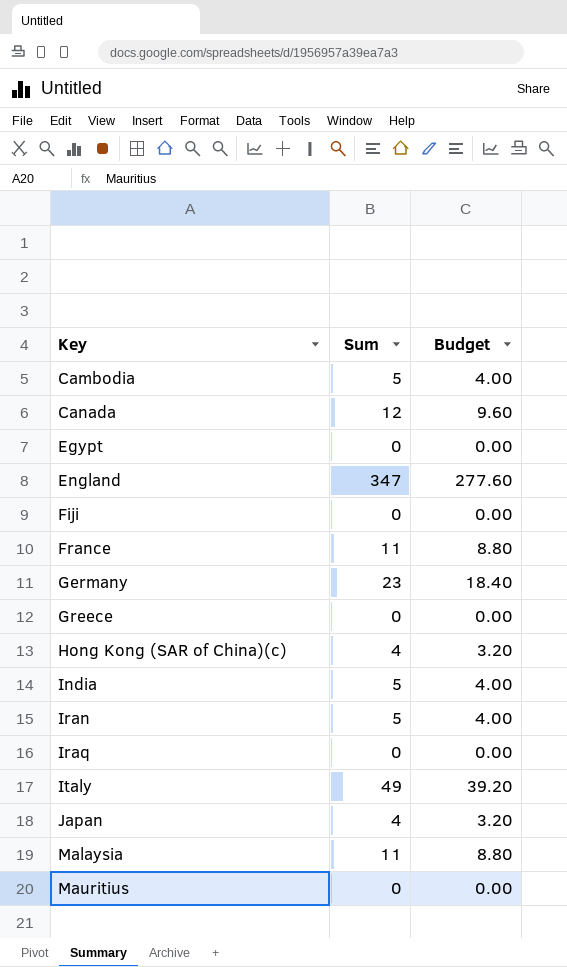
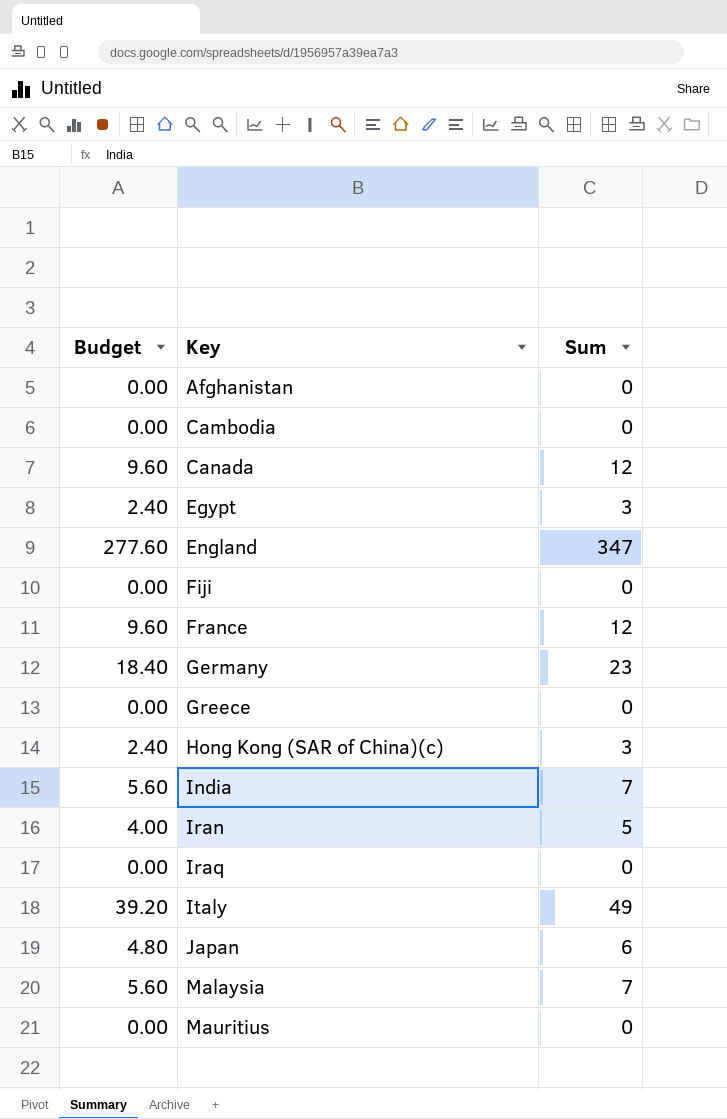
column Budget | position: 3 -> 1
row Afghanistan: none -> 0.00 | 0
Cambodia | Budget: 4.00 -> 0.00
Cambodia | Sum: 5 -> 0
Egypt | Budget: 0.00 -> 2.40
Egypt | Sum: 0 -> 3
France | Budget: 8.80 -> 9.60
France | Sum: 11 -> 12
Hong Kong (SAR of China)(c) | Budget: 3.20 -> 2.40
Hong Kong (SAR of China)(c) | Sum: 4 -> 3
India | Budget: 4.00 -> 5.60
India | Sum: 5 -> 7
Japan | Budget: 3.20 -> 4.80
Japan | Sum: 4 -> 6
Malaysia | Budget: 8.80 -> 5.60
Malaysia | Sum: 11 -> 7

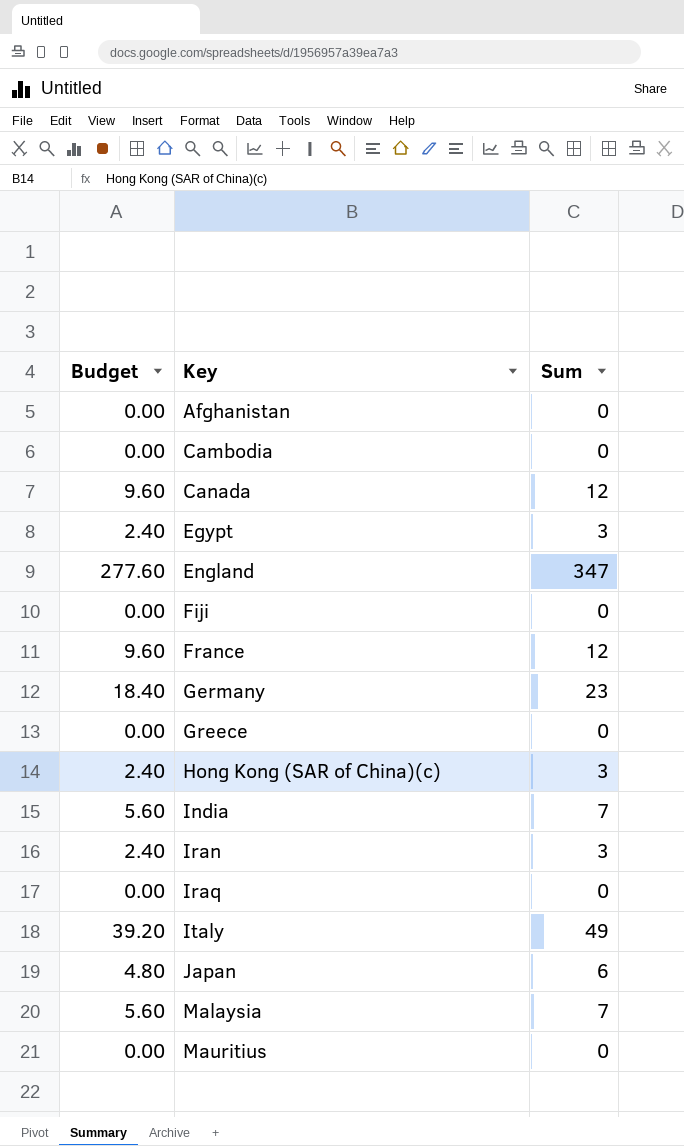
Iran | Budget: 4.00 -> 2.40
Iran | Sum: 5 -> 3

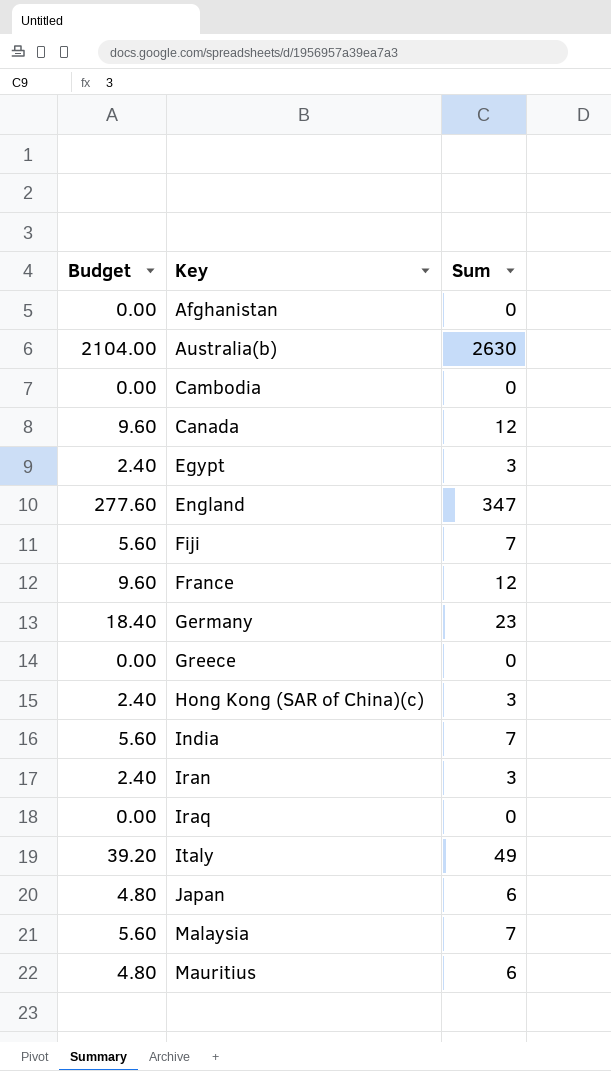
row Australia(b): none -> 2104.00 | 2630
Fiji | Budget: 0.00 -> 5.60
Fiji | Sum: 0 -> 7
Mauritius | Budget: 0.00 -> 4.80
Mauritius | Sum: 0 -> 6

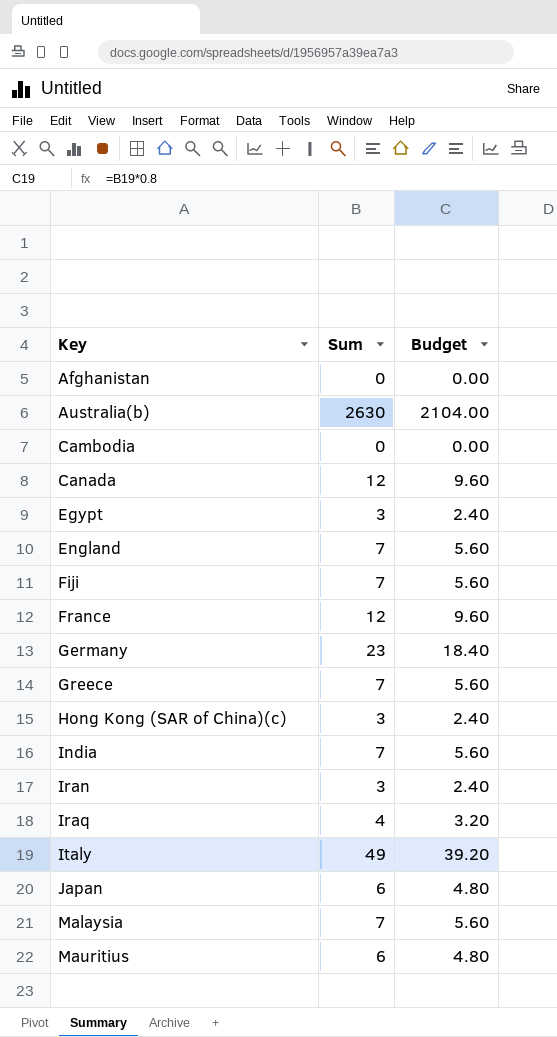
column Budget | position: 1 -> 3
England | Sum: 347 -> 7
England | Budget: 277.60 -> 5.60
Greece | Sum: 0 -> 7
Greece | Budget: 0.00 -> 5.60
Iraq | Sum: 0 -> 4
Iraq | Budget: 0.00 -> 3.20

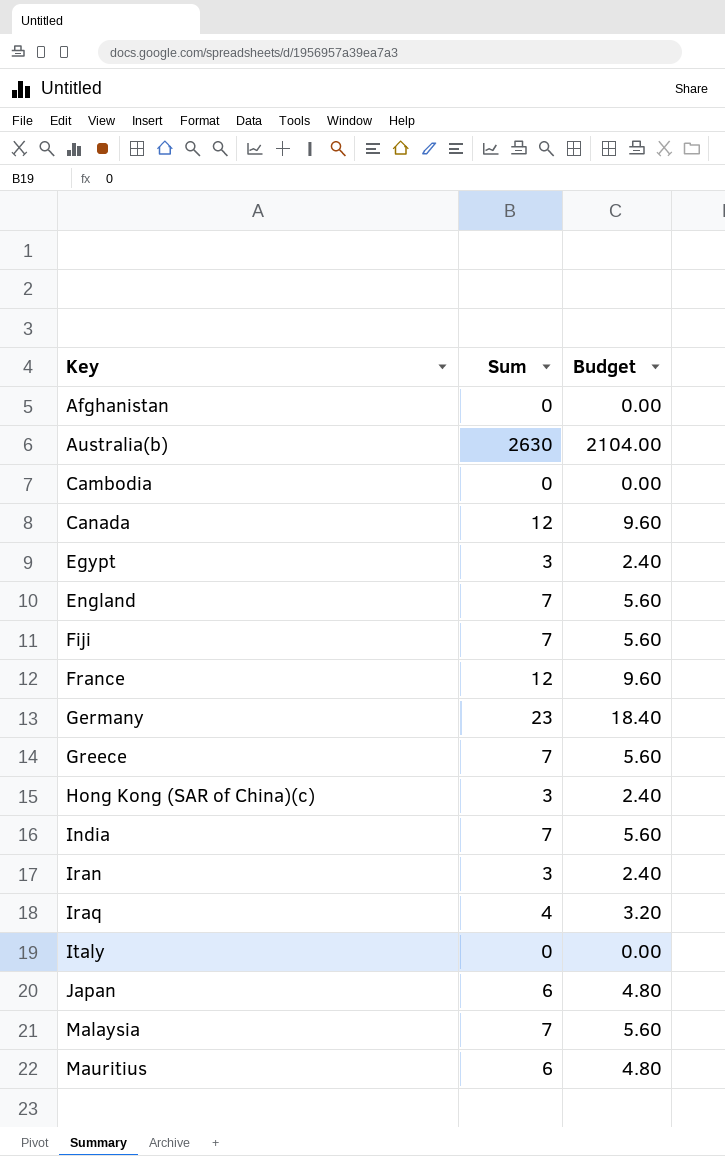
Italy | Sum: 49 -> 0
Italy | Budget: 39.20 -> 0.00

